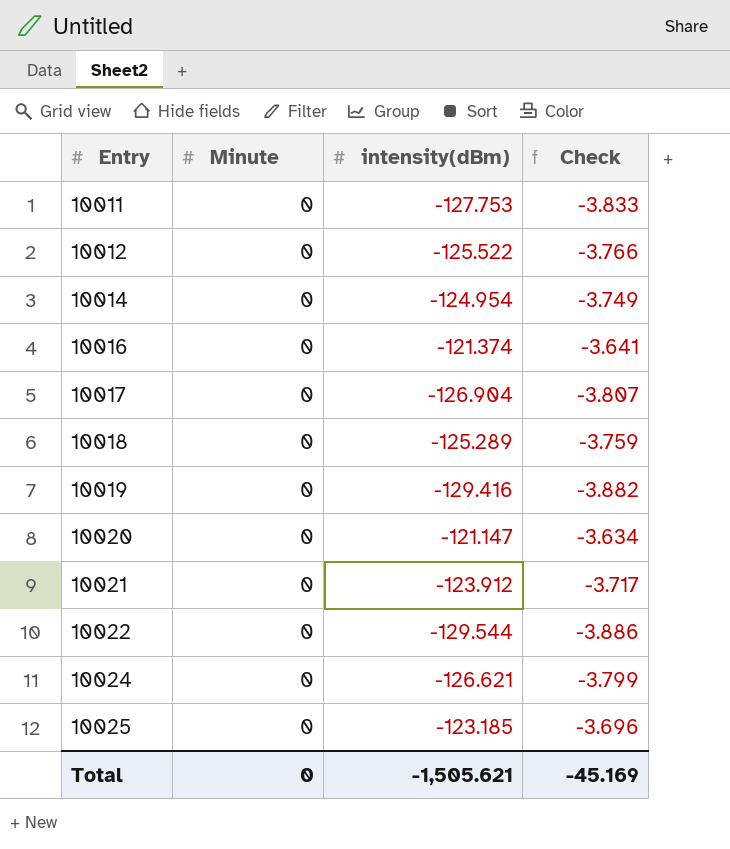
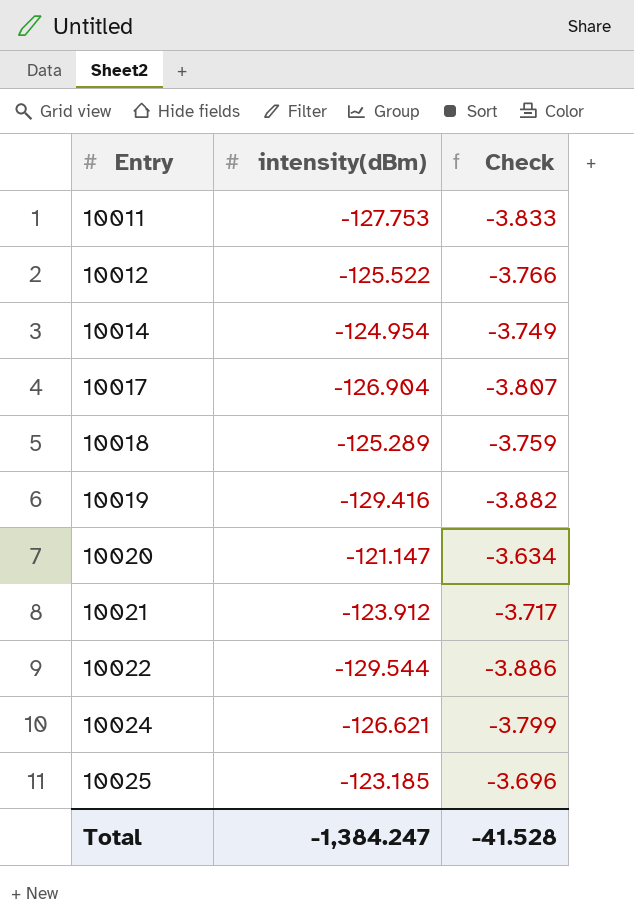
column Minute | position: 2 -> none
row 10016: 0 | -121.374 | -3.641 -> none
Total | intensity(dBm): -1,505.621 -> -1,384.247
Total | Check: -45.169 -> -41.528

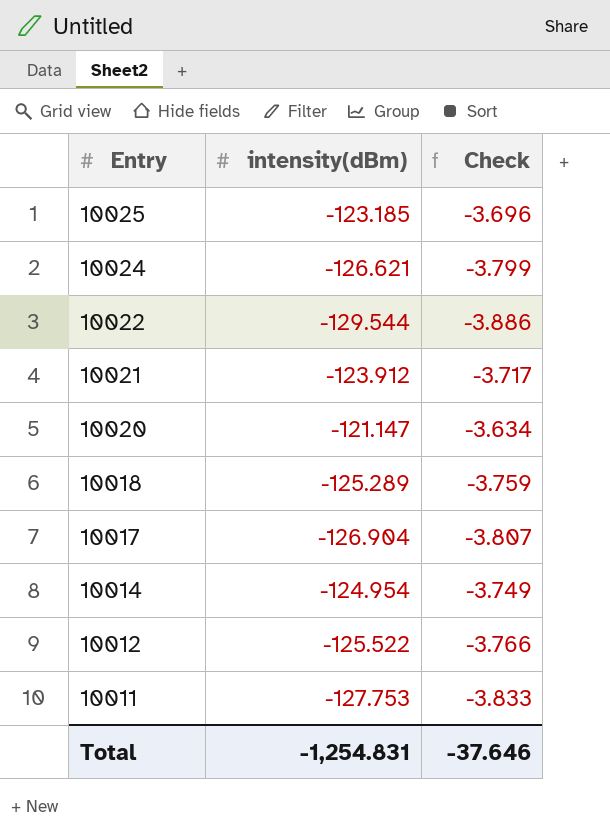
row order: Entry ascending -> Entry descending
row 10019: -129.416 | -3.882 -> none
Total | intensity(dBm): -1,384.247 -> -1,254.831
Total | Check: -41.528 -> -37.646

